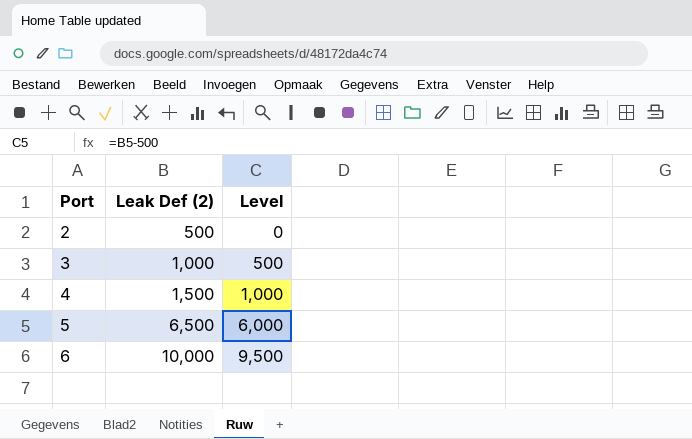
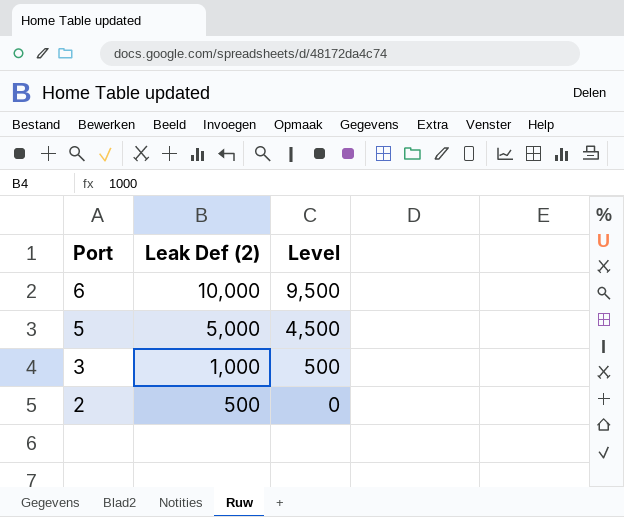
row order: Port ascending -> Port descending
row 4: 1,500 | 1,000 -> none
5 | Leak Def (2): 6,500 -> 5,000
5 | Level: 6,000 -> 4,500

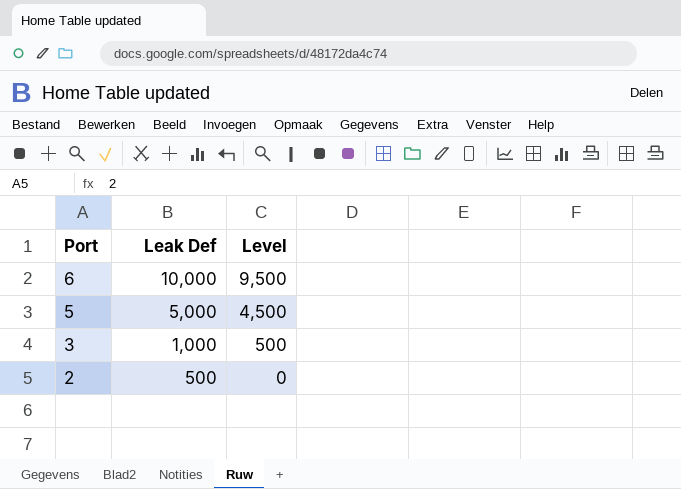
column name: Leak Def (2) -> Leak Def

